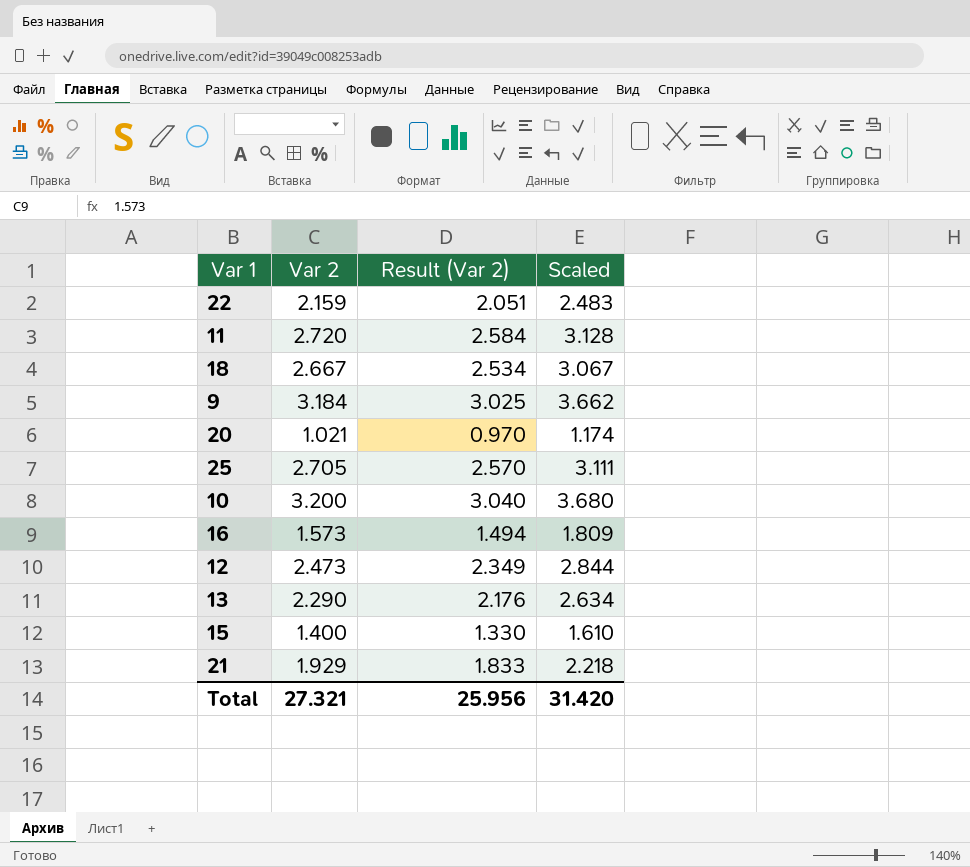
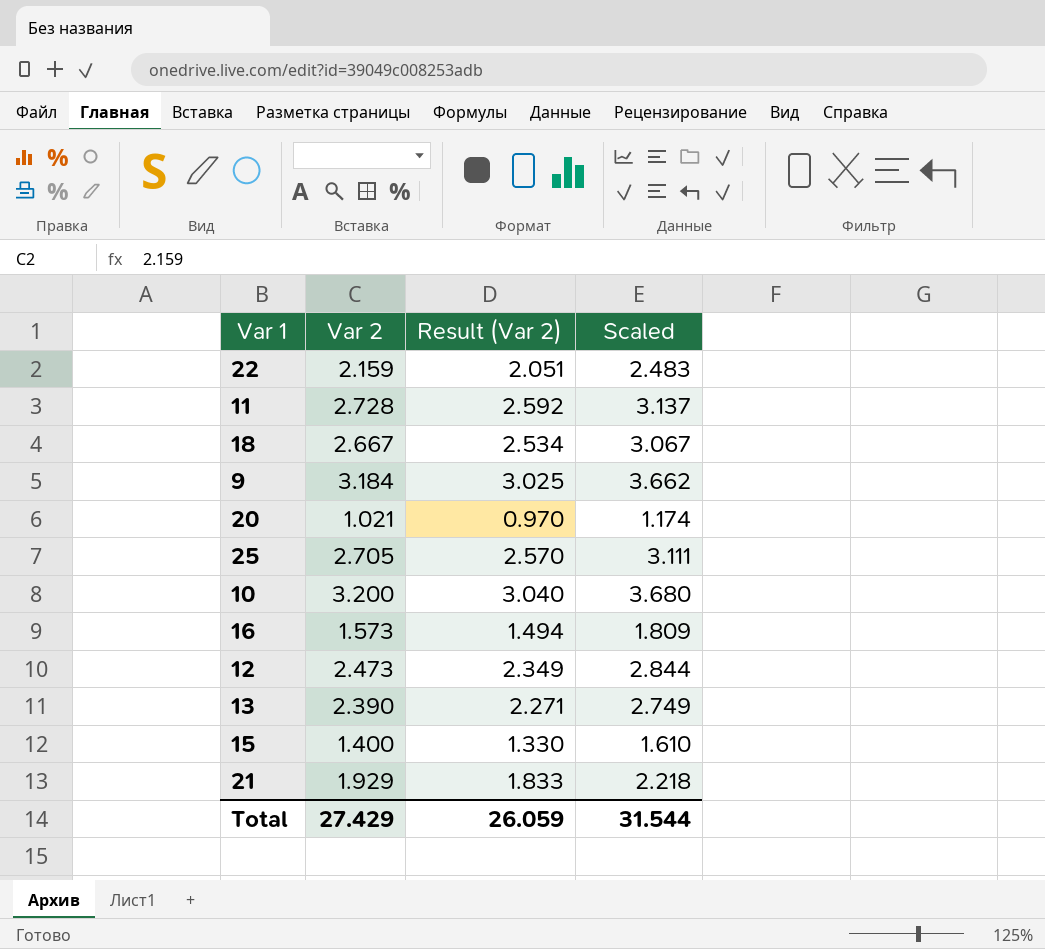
11 | Var 2: 2.720 -> 2.728
11 | Result (Var 2): 2.584 -> 2.592
11 | Scaled: 3.128 -> 3.137
13 | Var 2: 2.290 -> 2.390
13 | Result (Var 2): 2.176 -> 2.271
13 | Scaled: 2.634 -> 2.749
Total | Var 2: 27.321 -> 27.429
Total | Result (Var 2): 25.956 -> 26.059
Total | Scaled: 31.420 -> 31.544

